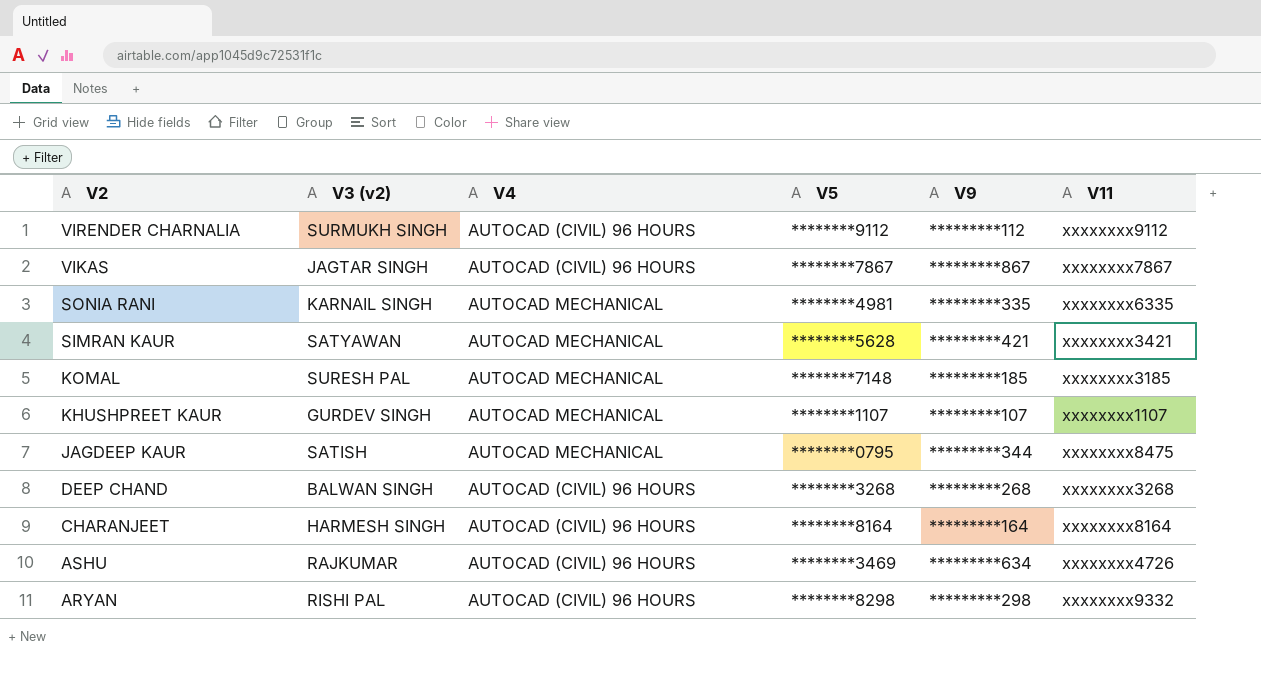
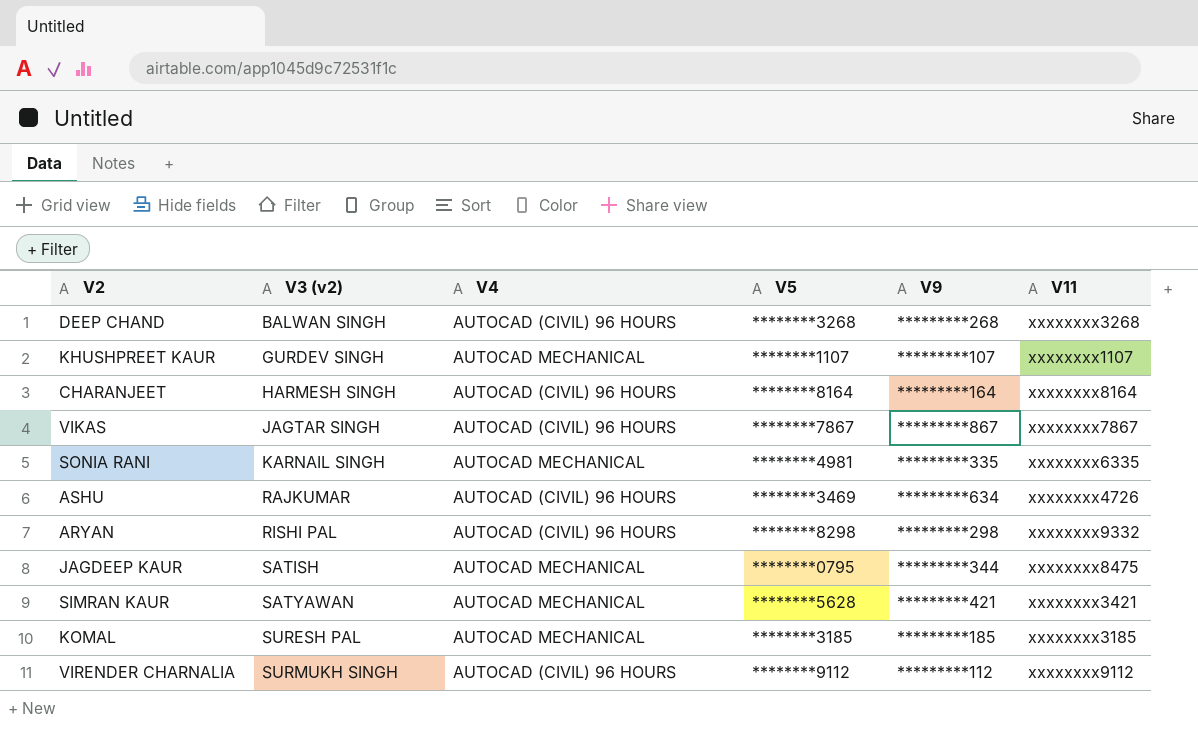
row order: V2 descending -> V3 (v2) ascending
KOMAL | V5: ********7148 -> ********3185

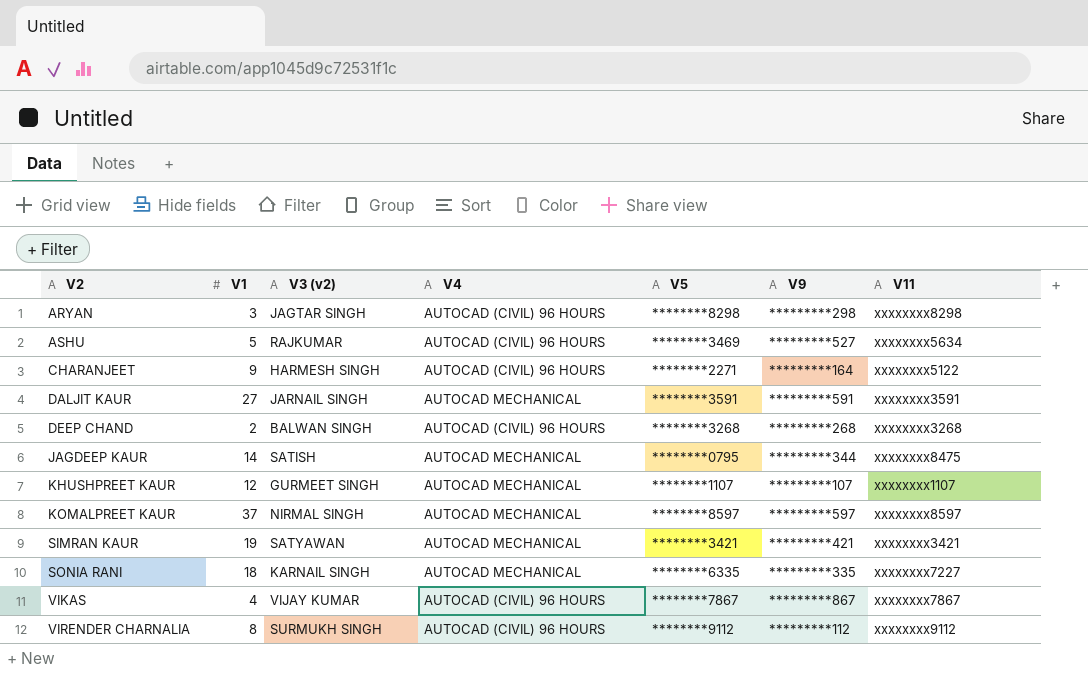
row order: V3 (v2) ascending -> V2 ascending
column V1 | position: none -> 2
row KOMAL: SURESH PAL | AUTOCAD MECHANICAL | ********3185 | *********185 | xxxxxxxx3185 -> none
ARYAN | V3 (v2): RISHI PAL -> JAGTAR SINGH
ARYAN | V11: xxxxxxxx9332 -> xxxxxxxx8298
ASHU | V9: *********634 -> *********527
ASHU | V11: xxxxxxxx4726 -> xxxxxxxx5634
CHARANJEET | V5: ********8164 -> ********2271
CHARANJEET | V11: xxxxxxxx8164 -> xxxxxxxx5122
row DALJIT KAUR: none -> 27 | JARNAIL SINGH | AUTOCAD MECHANICAL | ********3591 | *********591 | xxxxxxxx3591
KHUSHPREET KAUR | V3 (v2): GURDEV SINGH -> GURMEET SINGH
row KOMALPREET KAUR: none -> 37 | NIRMAL SINGH | AUTOCAD MECHANICAL | ********8597 | *********597 | xxxxxxxx8597
SIMRAN KAUR | V5: ********5628 -> ********3421
SONIA RANI | V5: ********4981 -> ********6335
SONIA RANI | V11: xxxxxxxx6335 -> xxxxxxxx7227
VIKAS | V3 (v2): JAGTAR SINGH -> VIJAY KUMAR

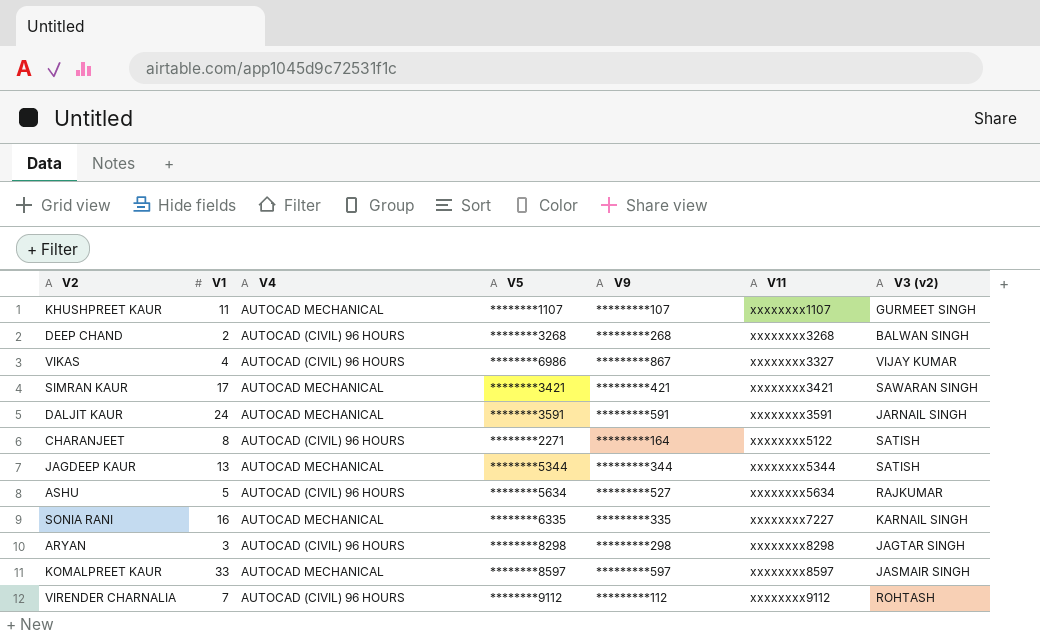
row order: V2 ascending -> V11 ascending
column V3 (v2) | position: 3 -> 7
KHUSHPREET KAUR | V1: 12 -> 11
VIKAS | V5: ********7867 -> ********6986
VIKAS | V11: xxxxxxxx7867 -> xxxxxxxx3327
SIMRAN KAUR | V1: 19 -> 17
SIMRAN KAUR | V3 (v2): SATYAWAN -> SAWARAN SINGH
DALJIT KAUR | V1: 27 -> 24
CHARANJEET | V1: 9 -> 8
CHARANJEET | V3 (v2): HARMESH SINGH -> SATISH
JAGDEEP KAUR | V1: 14 -> 13
JAGDEEP KAUR | V5: ********0795 -> ********5344
JAGDEEP KAUR | V11: xxxxxxxx8475 -> xxxxxxxx5344
ASHU | V5: ********3469 -> ********5634
SONIA RANI | V1: 18 -> 16
KOMALPREET KAUR | V1: 37 -> 33
KOMALPREET KAUR | V3 (v2): NIRMAL SINGH -> JASMAIR SINGH
VIRENDER CHARNALIA | V1: 8 -> 7
VIRENDER CHARNALIA | V3 (v2): SURMUKH SINGH -> ROHTASH

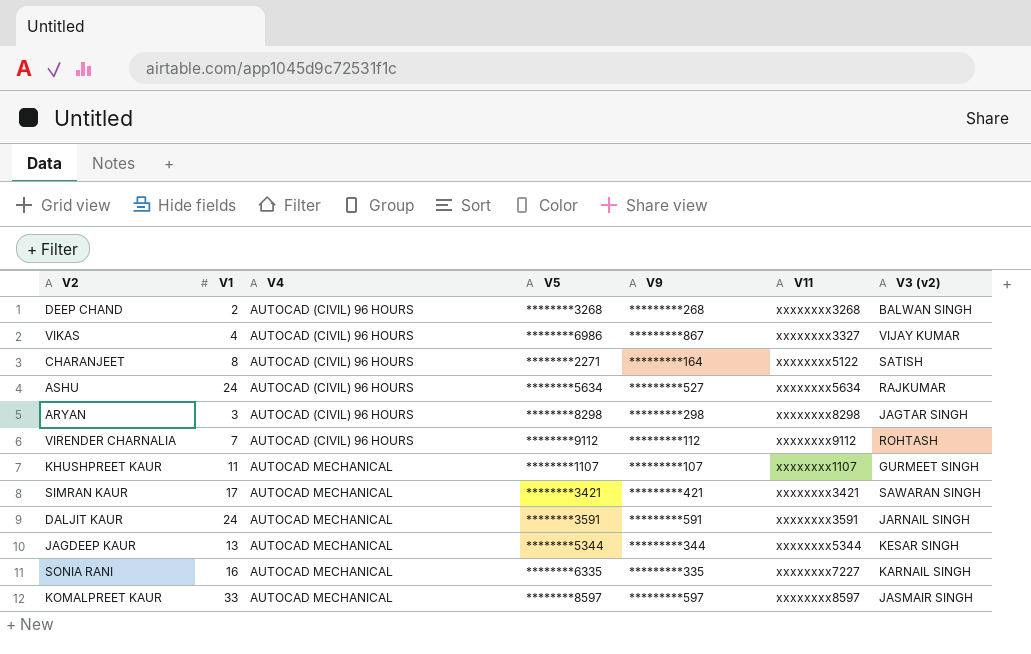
row order: V11 ascending -> V4 ascending
ASHU | V1: 5 -> 24
JAGDEEP KAUR | V3 (v2): SATISH -> KESAR SINGH

